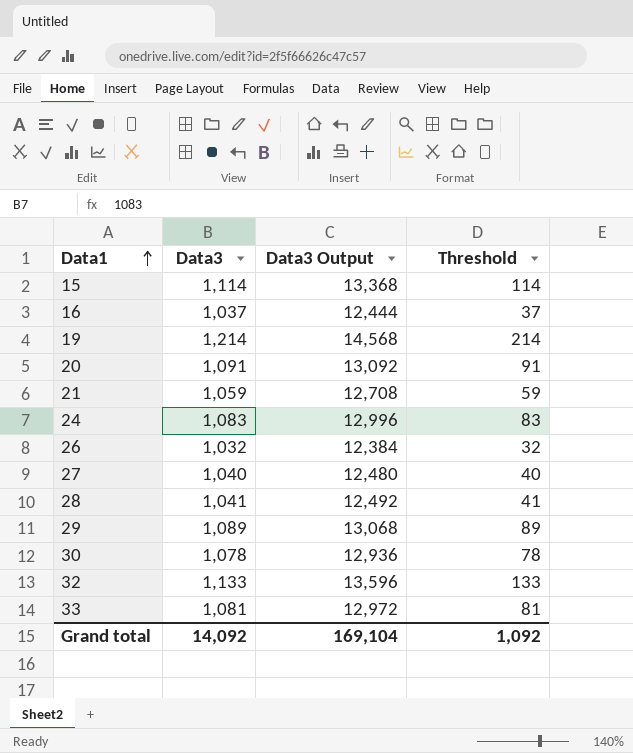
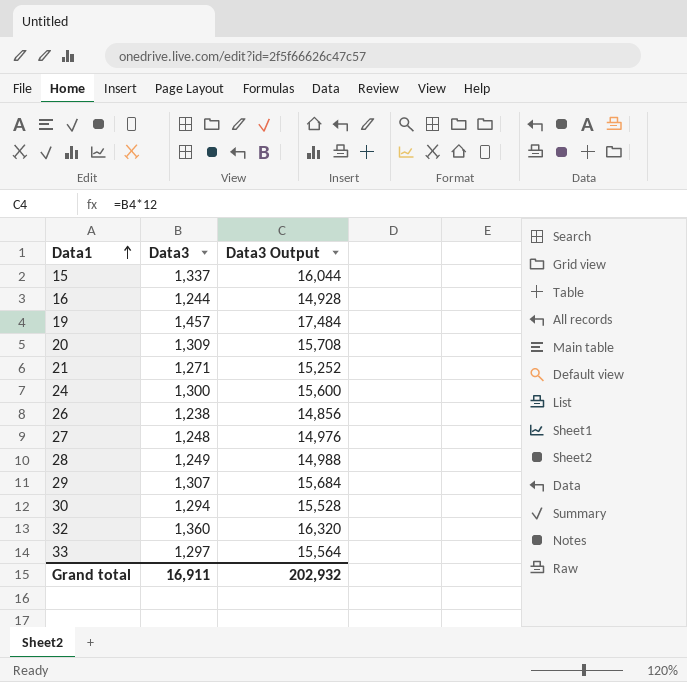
column Threshold | formula: [Data3] - 1000 -> none
15 | Data3: 1,114 -> 1,337
15 | Data3 Output: 13,368 -> 16,044
16 | Data3: 1,037 -> 1,244
16 | Data3 Output: 12,444 -> 14,928
19 | Data3: 1,214 -> 1,457
19 | Data3 Output: 14,568 -> 17,484
20 | Data3: 1,091 -> 1,309
20 | Data3 Output: 13,092 -> 15,708
21 | Data3: 1,059 -> 1,271
21 | Data3 Output: 12,708 -> 15,252
24 | Data3: 1,083 -> 1,300
24 | Data3 Output: 12,996 -> 15,600
26 | Data3: 1,032 -> 1,238
26 | Data3 Output: 12,384 -> 14,856
27 | Data3: 1,040 -> 1,248
27 | Data3 Output: 12,480 -> 14,976
28 | Data3: 1,041 -> 1,249
28 | Data3 Output: 12,492 -> 14,988
29 | Data3: 1,089 -> 1,307
29 | Data3 Output: 13,068 -> 15,684
30 | Data3: 1,078 -> 1,294
30 | Data3 Output: 12,936 -> 15,528
32 | Data3: 1,133 -> 1,360
32 | Data3 Output: 13,596 -> 16,320
33 | Data3: 1,081 -> 1,297
33 | Data3 Output: 12,972 -> 15,564
Grand total | Data3: 14,092 -> 16,911
Grand total | Data3 Output: 169,104 -> 202,932

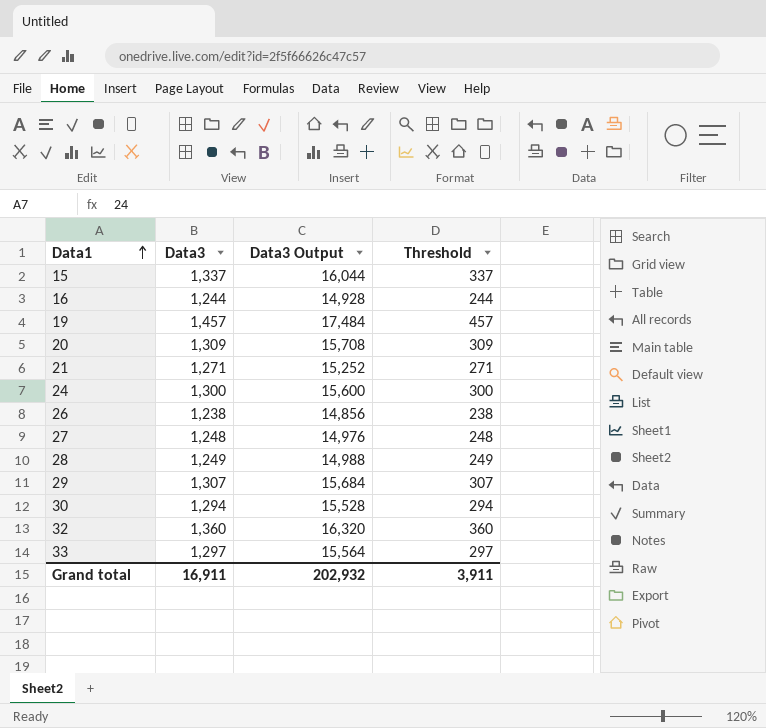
column Threshold | formula: none -> [Data3] - 1000

